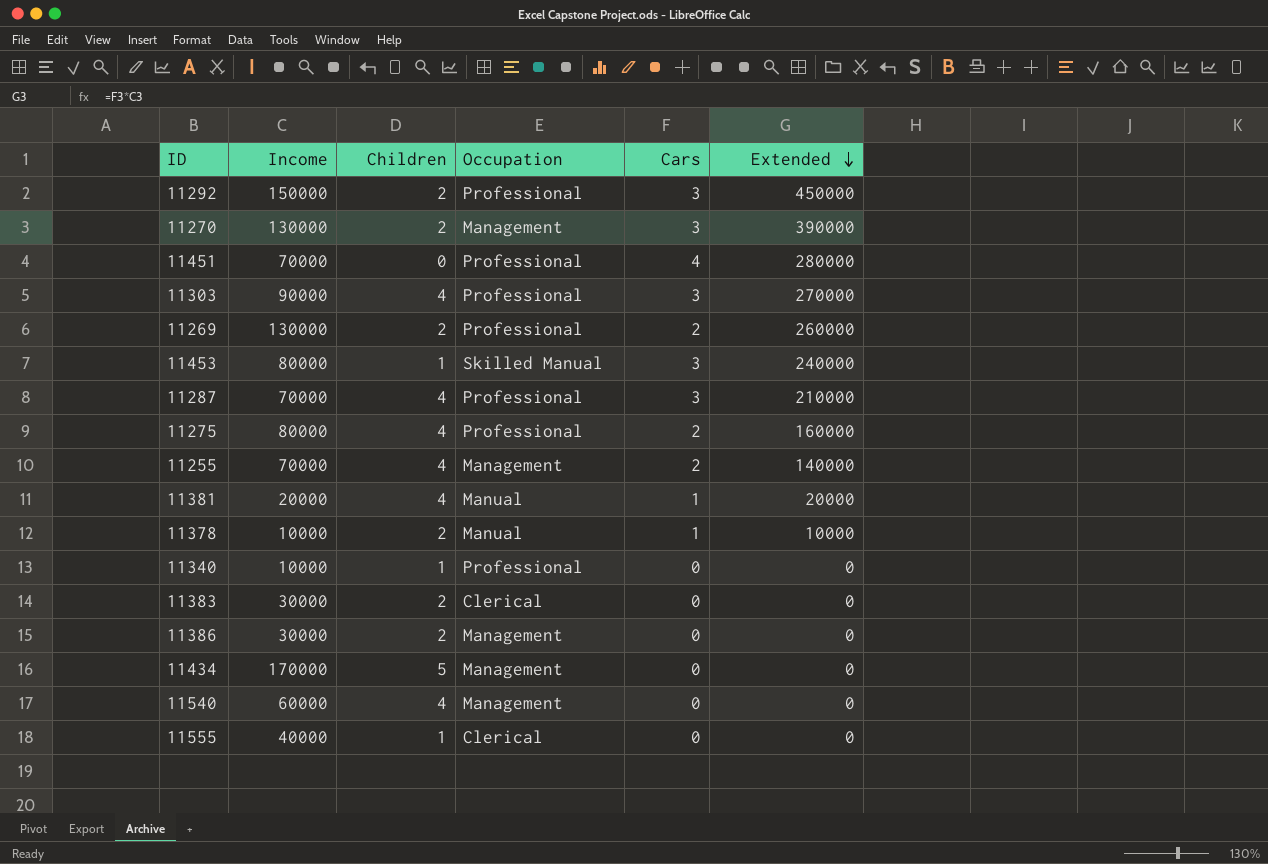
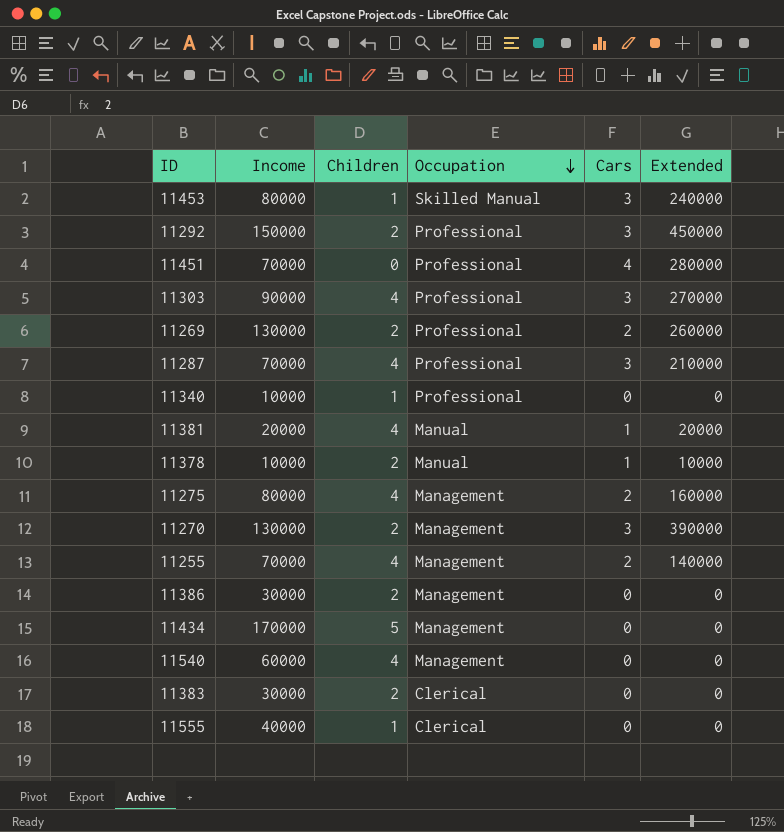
row order: Extended descending -> Occupation descending
11275 | Occupation: Professional -> Management

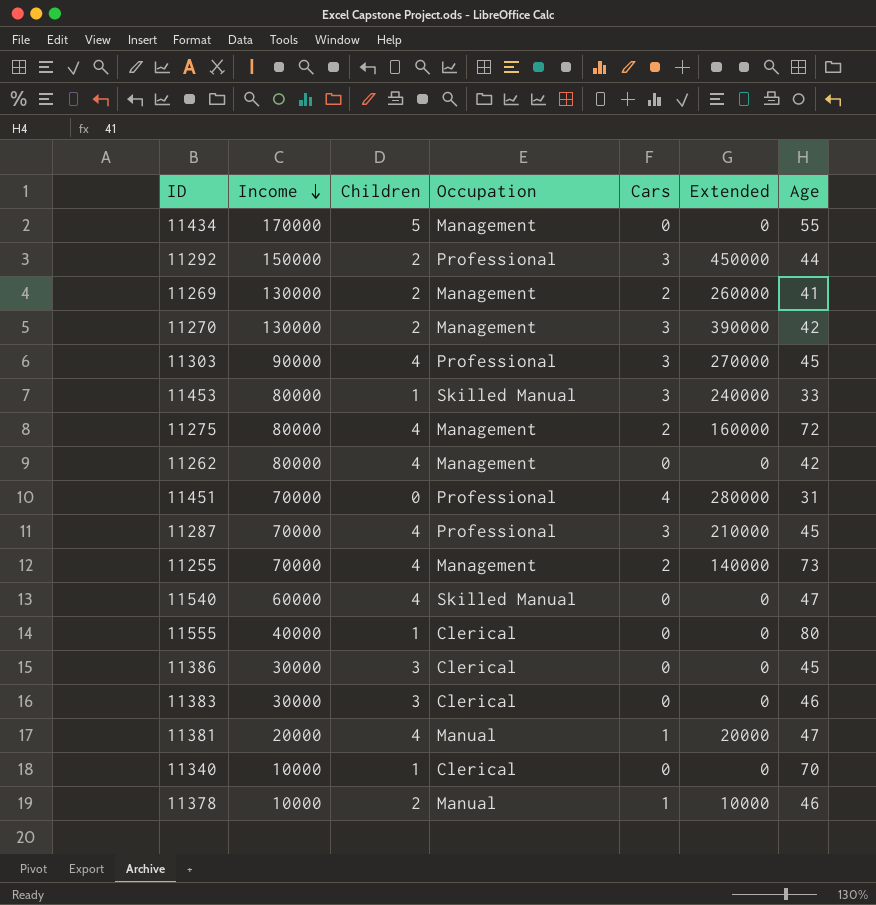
row order: Occupation descending -> Income descending
column Age | position: none -> 7
11269 | Occupation: Professional -> Management
row 11262: none -> 80000 | 4 | Management | 0 | 0 | 42
11540 | Occupation: Management -> Skilled Manual
11386 | Children: 2 -> 3
11386 | Occupation: Management -> Clerical
11383 | Children: 2 -> 3
11340 | Occupation: Professional -> Clerical

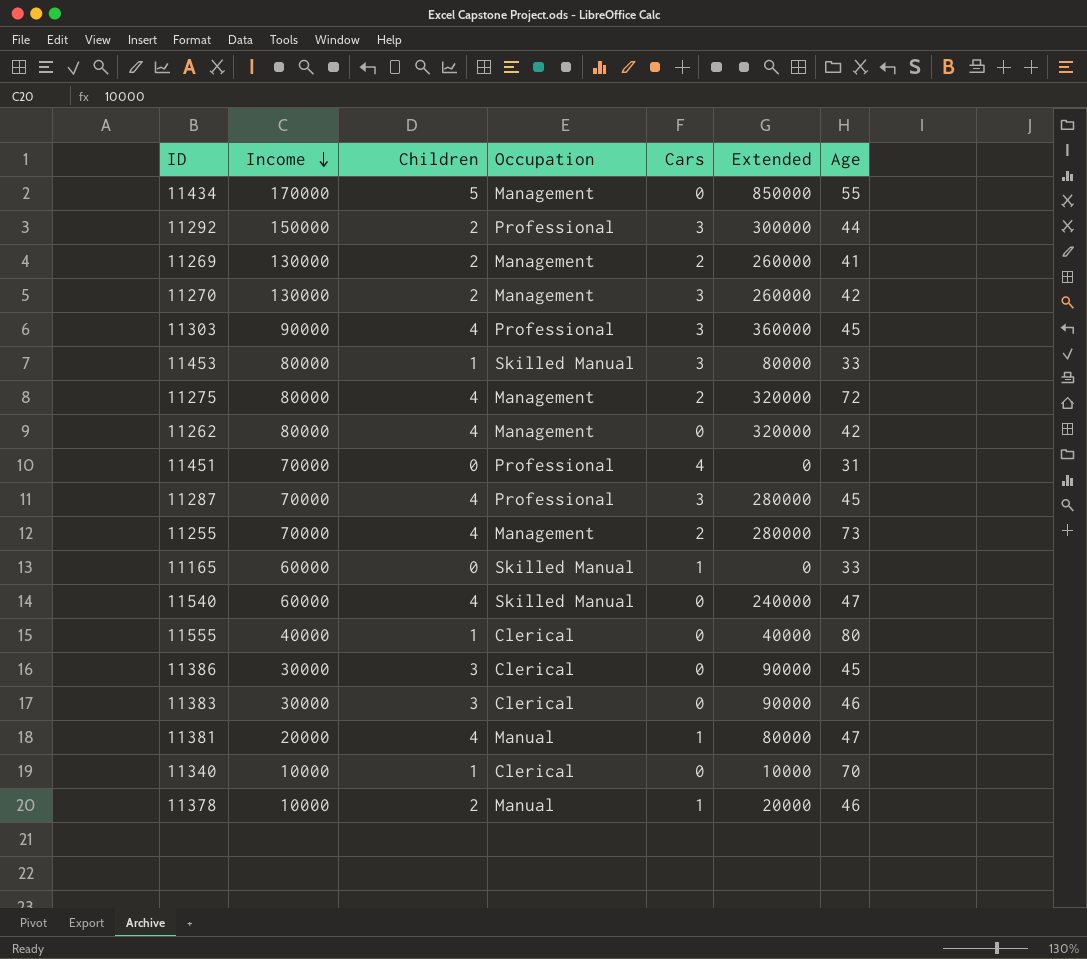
column Extended | formula: [Income] * [Cars] -> [Income] * [Children]
row 11165: none -> 60000 | 0 | Skilled Manual | 1 | 0 | 33

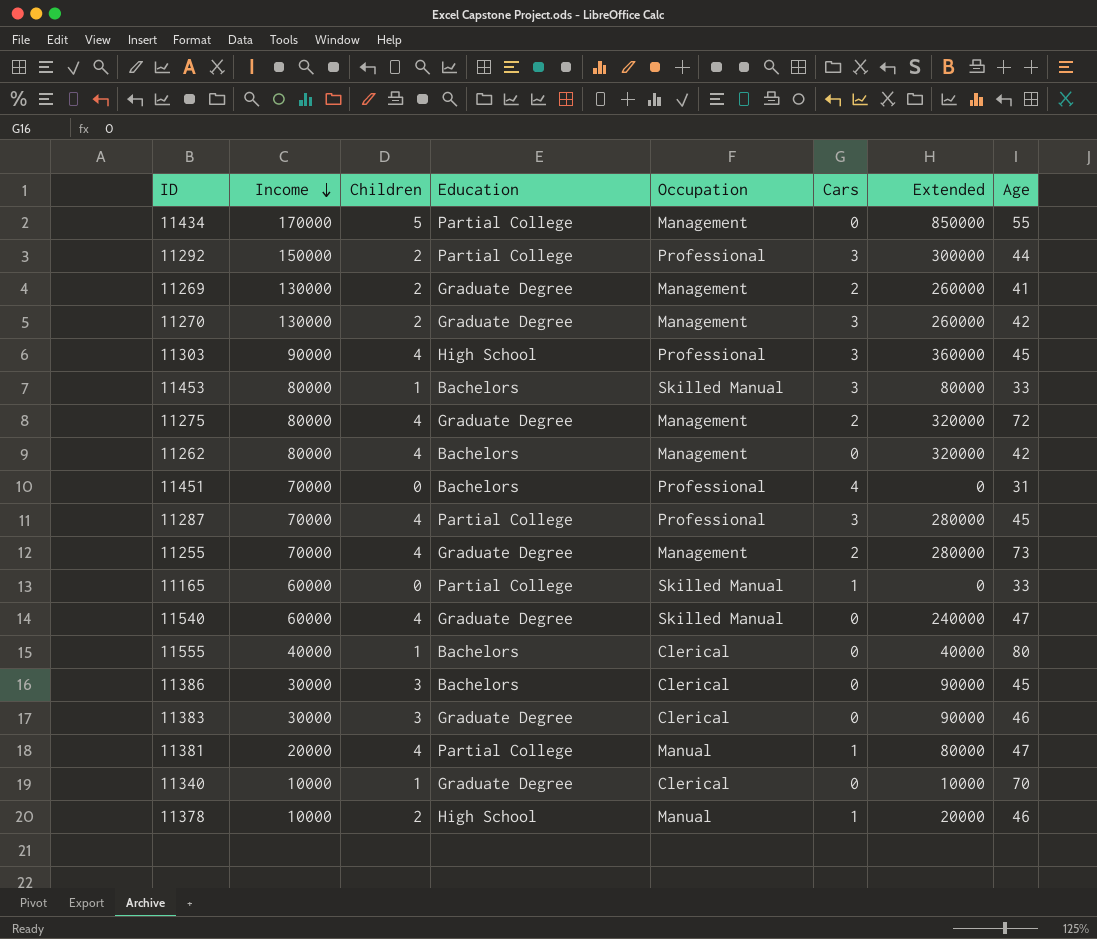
column Education | position: none -> 4

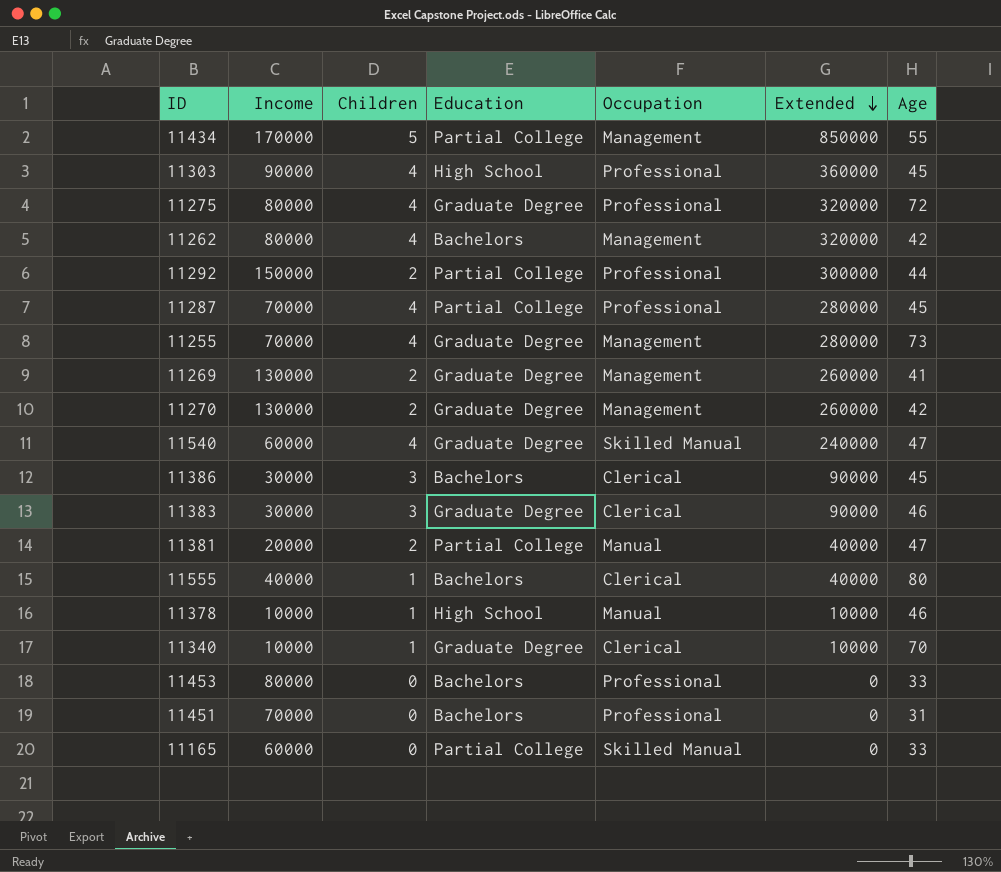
row order: Income descending -> Extended descending
column Cars | position: 6 -> none
11275 | Occupation: Management -> Professional
11381 | Children: 4 -> 2
11381 | Extended: 80000 -> 40000
11378 | Children: 2 -> 1
11378 | Extended: 20000 -> 10000
11453 | Children: 1 -> 0
11453 | Occupation: Skilled Manual -> Professional
11453 | Extended: 80000 -> 0

